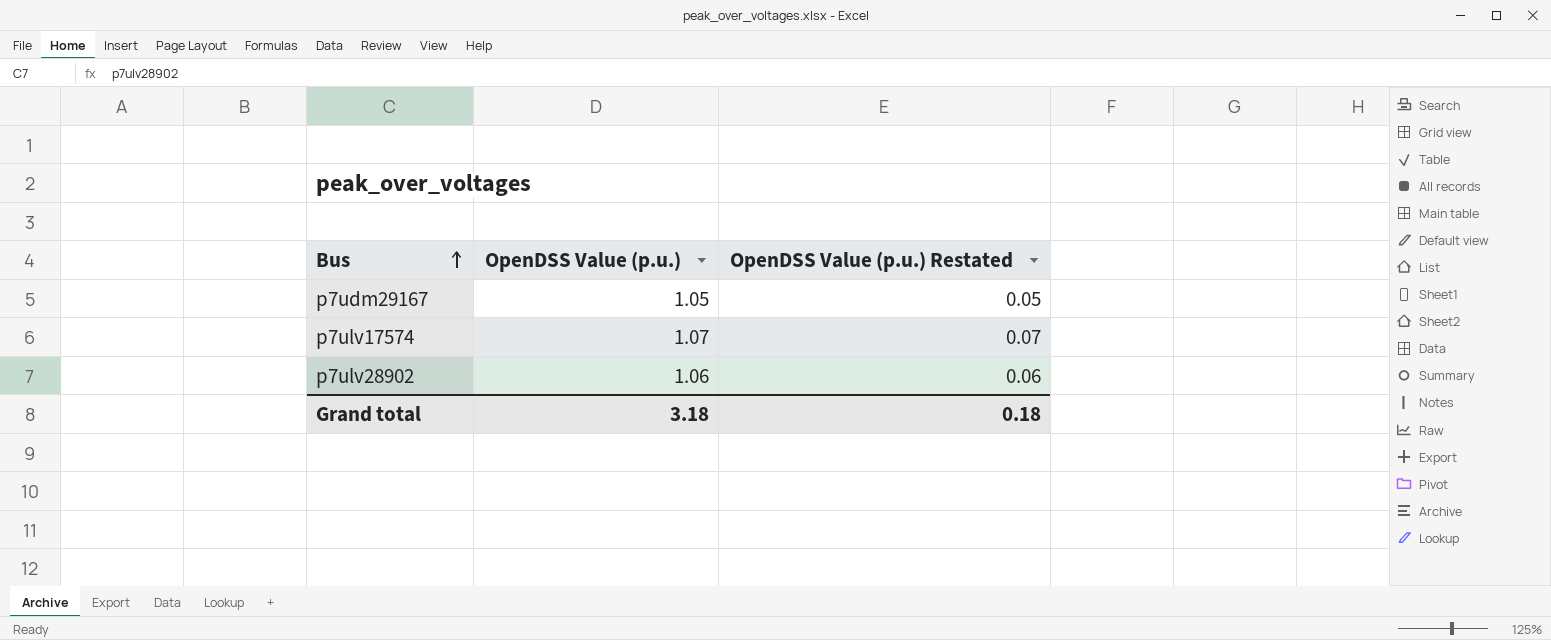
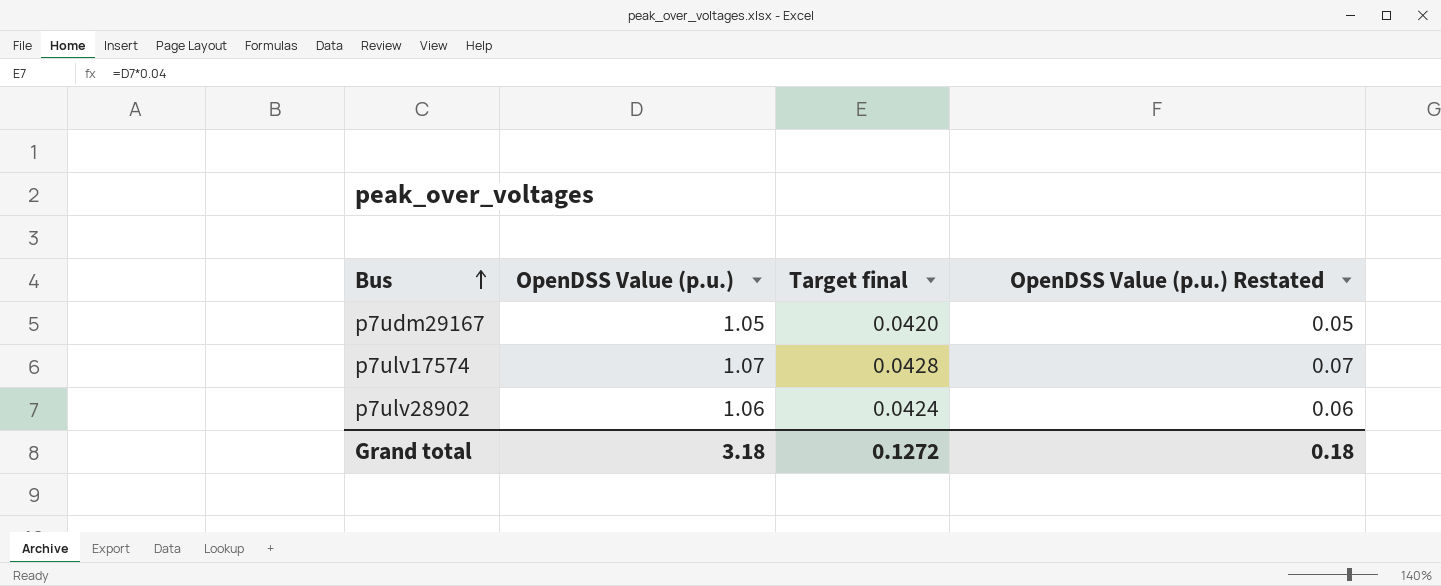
column Target final | formula: none -> [OpenDSS Value (p.u.)] * 0.04

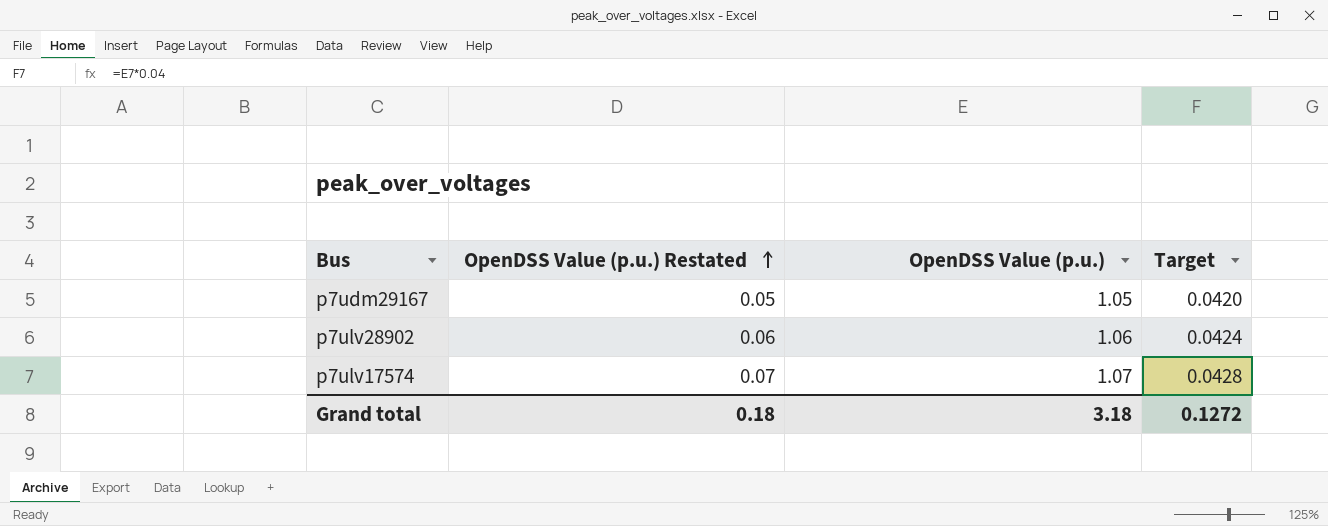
row order: Bus ascending -> OpenDSS Value (p.u.) Restated ascending
column OpenDSS Value (p.u.) Restated | position: 4 -> 2
column name: Target final -> Target

